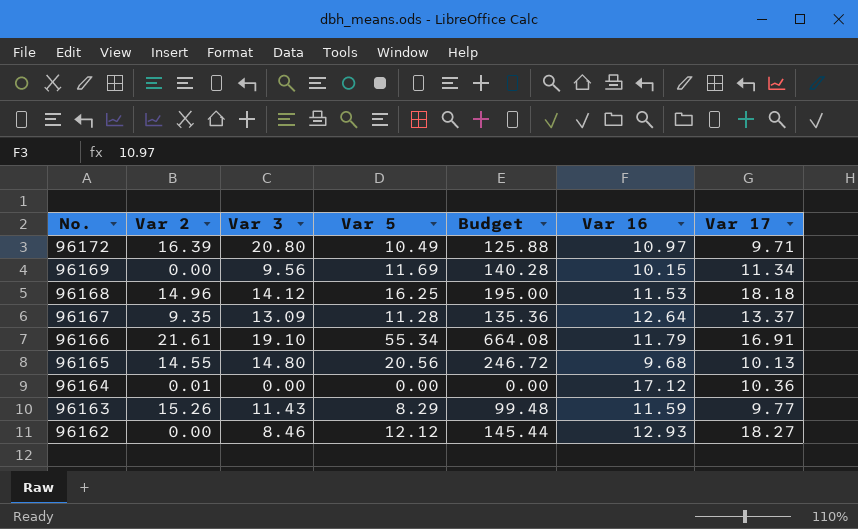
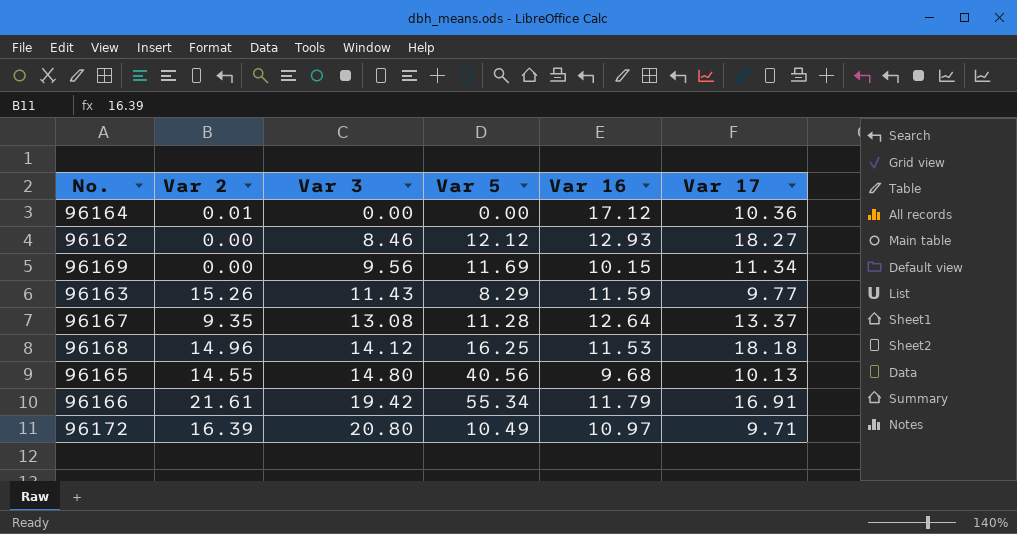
row order: No. descending -> Var 3 ascending
column Budget | formula: [Var 5] * 12 -> none
96167 | Var 3: 13.09 -> 13.08
96165 | Var 5: 20.56 -> 40.56
96166 | Var 3: 19.10 -> 19.42

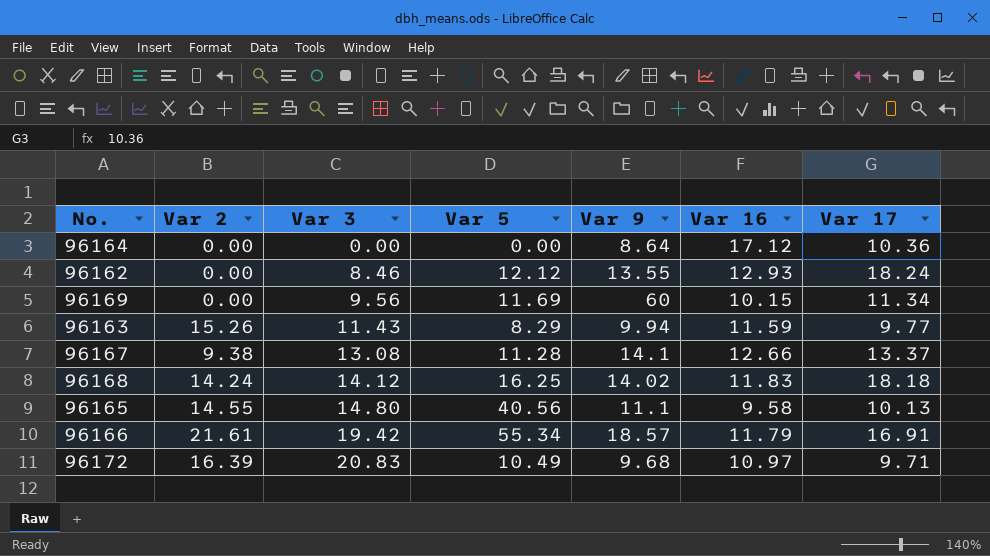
column Var 9 | position: none -> 5
96164 | Var 2: 0.01 -> 0.00
96162 | Var 17: 18.27 -> 18.24
96167 | Var 2: 9.35 -> 9.38
96167 | Var 16: 12.64 -> 12.66
96168 | Var 2: 14.96 -> 14.24
96168 | Var 16: 11.53 -> 11.83
96165 | Var 16: 9.68 -> 9.58
96172 | Var 3: 20.80 -> 20.83

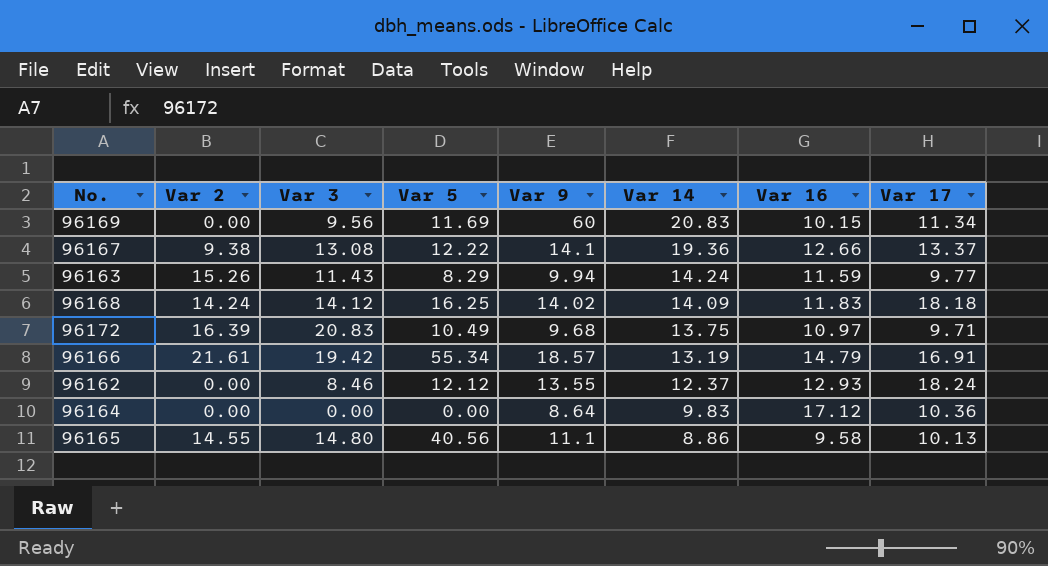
row order: Var 3 ascending -> Var 14 descending
column Var 14 | position: none -> 6
96167 | Var 5: 11.28 -> 12.22
96166 | Var 16: 11.79 -> 14.79

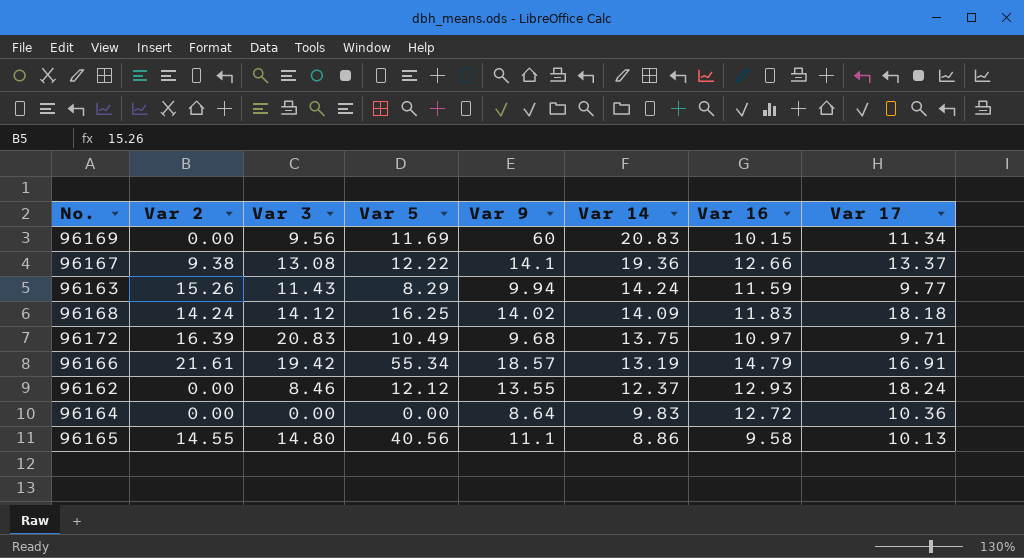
96164 | Var 16: 17.12 -> 12.72

